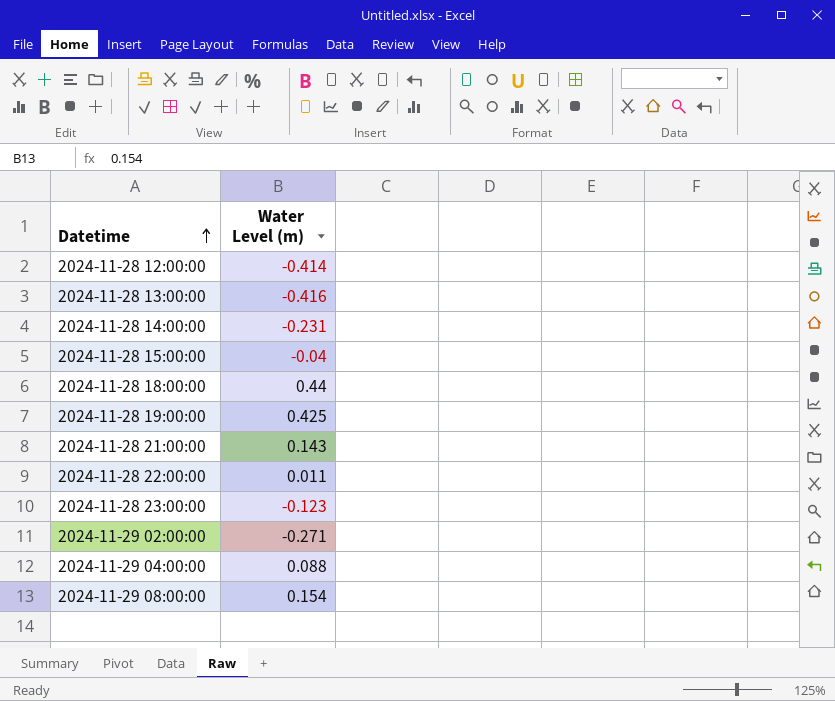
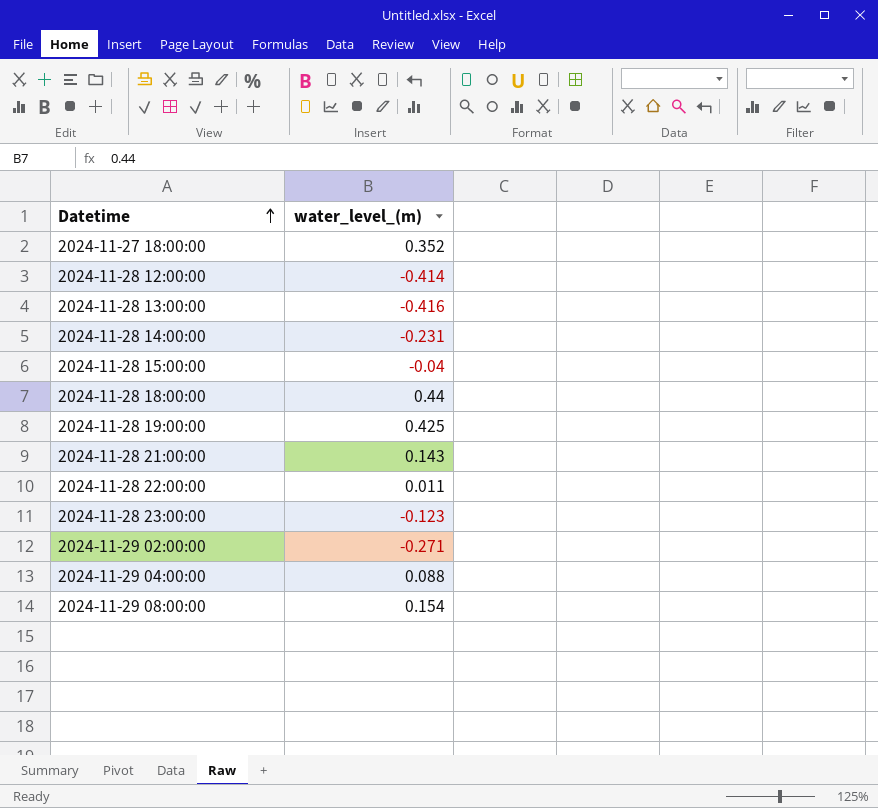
column name: Water Level (m) -> water_level_(m)
row 2024-11-27 18:00:00: none -> 0.352

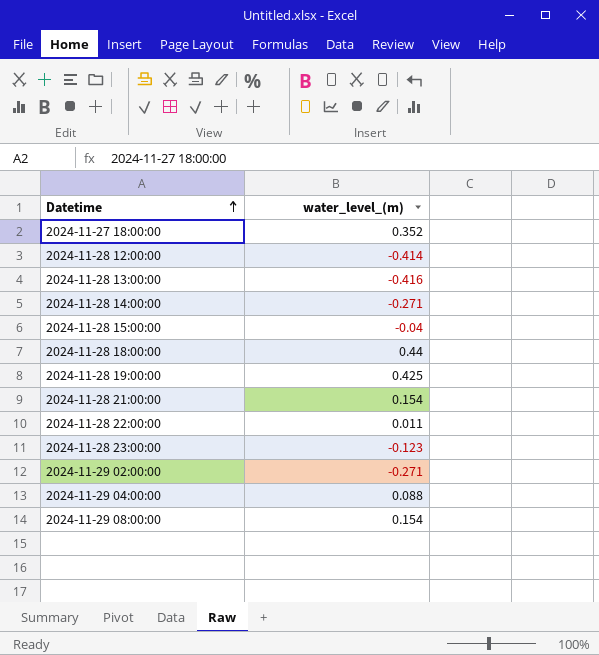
2024-11-28 14:00:00 | water_level_(m): -0.231 -> -0.271
2024-11-28 21:00:00 | water_level_(m): 0.143 -> 0.154

